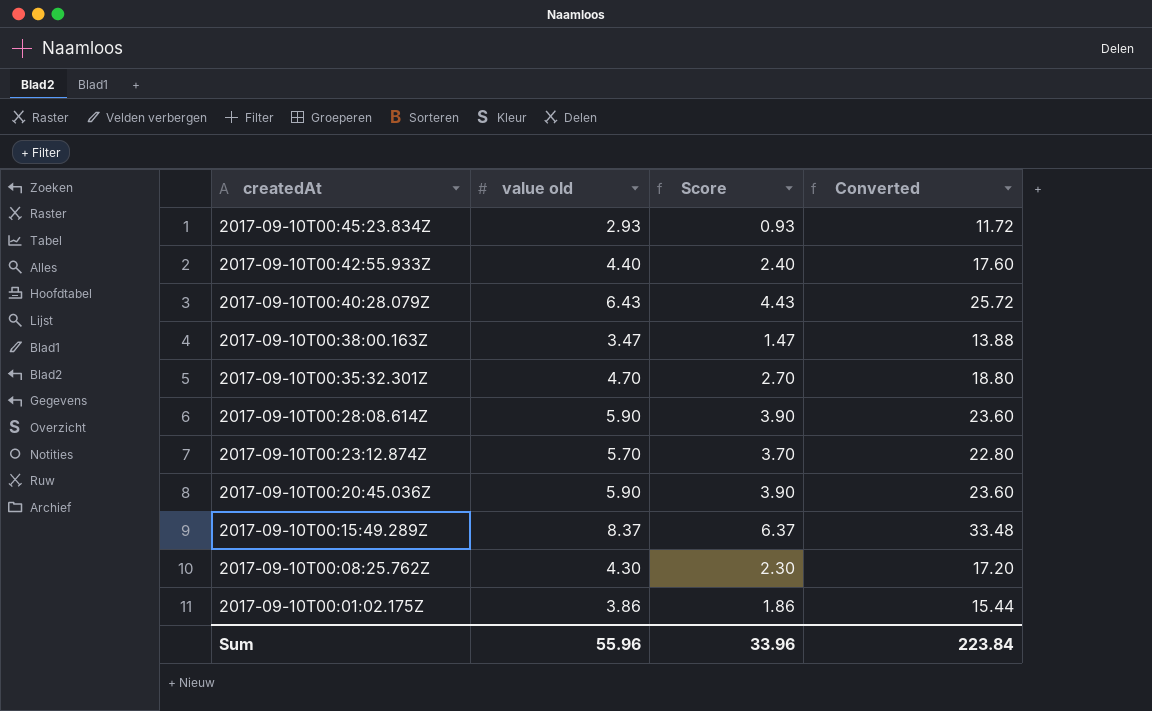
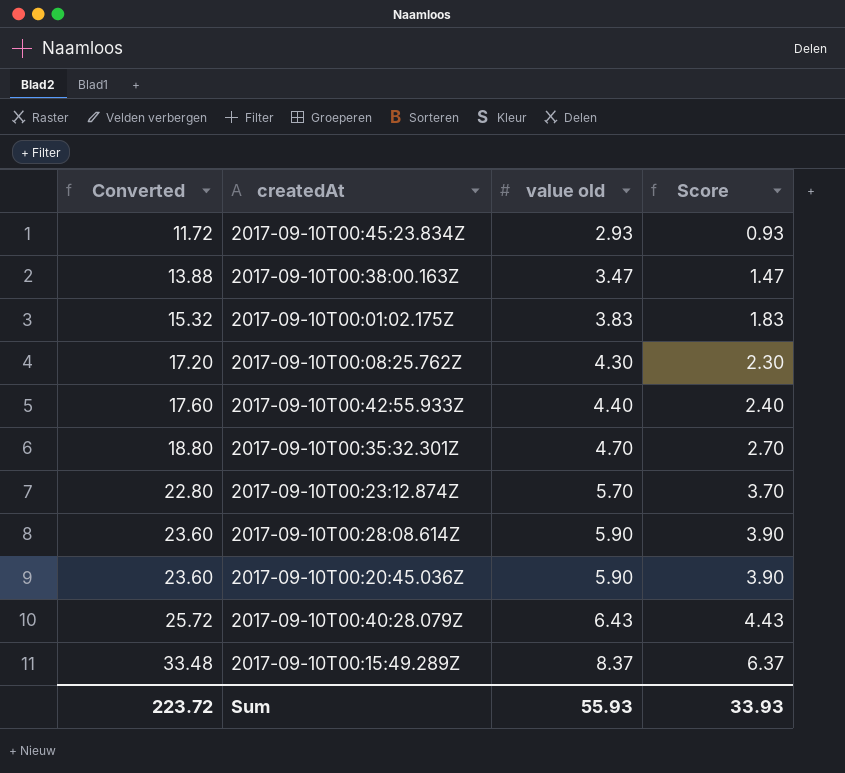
row order: createdAt descending -> Converted ascending
column Converted | position: 4 -> 1
2017-09-10T00:01:02.175Z | Converted: 15.44 -> 15.32
2017-09-10T00:01:02.175Z | value old: 3.86 -> 3.83
2017-09-10T00:01:02.175Z | Score: 1.86 -> 1.83
Sum | Converted: 223.84 -> 223.72
Sum | value old: 55.96 -> 55.93
Sum | Score: 33.96 -> 33.93

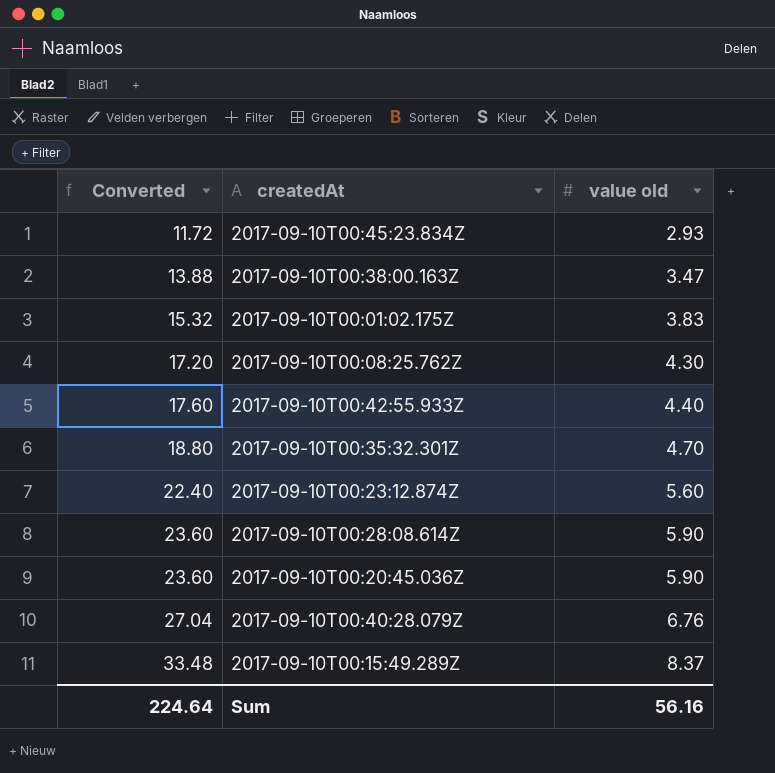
column Score | formula: [value old] - 2 -> none
2017-09-10T00:23:12.874Z | Converted: 22.80 -> 22.40
2017-09-10T00:23:12.874Z | value old: 5.70 -> 5.60
2017-09-10T00:40:28.079Z | Converted: 25.72 -> 27.04
2017-09-10T00:40:28.079Z | value old: 6.43 -> 6.76
Sum | Converted: 223.72 -> 224.64
Sum | value old: 55.93 -> 56.16

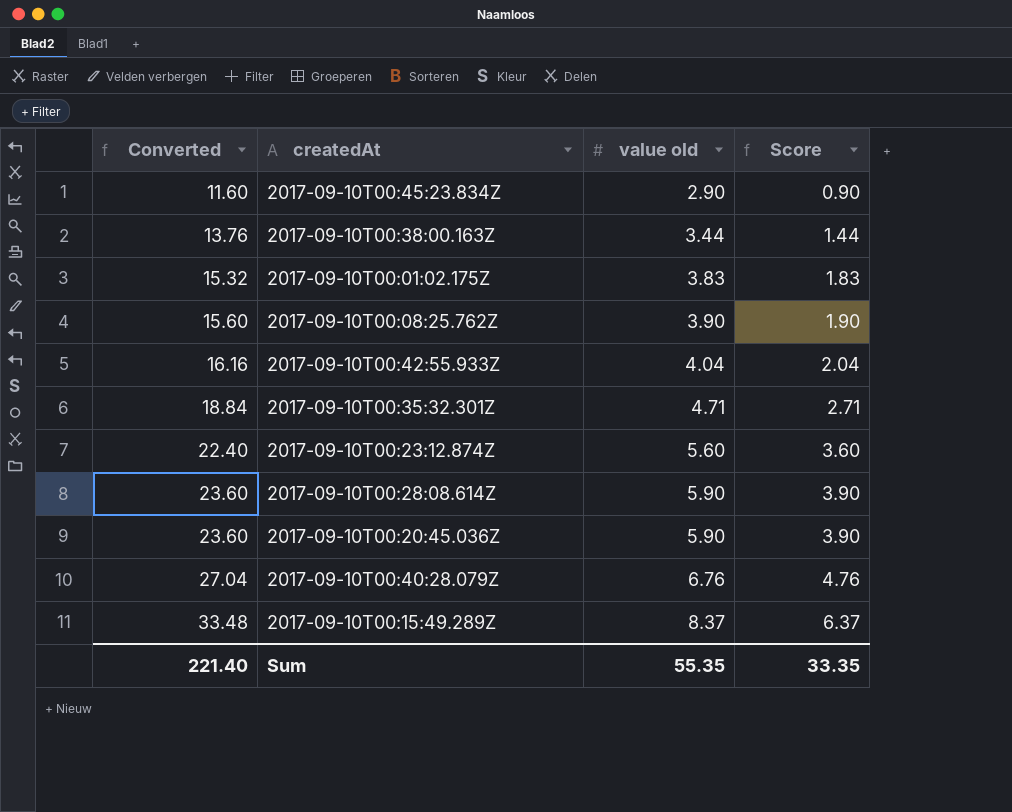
column Score | formula: none -> [value old] - 2
2017-09-10T00:45:23.834Z | Converted: 11.72 -> 11.60
2017-09-10T00:45:23.834Z | value old: 2.93 -> 2.90
2017-09-10T00:38:00.163Z | Converted: 13.88 -> 13.76
2017-09-10T00:38:00.163Z | value old: 3.47 -> 3.44
2017-09-10T00:08:25.762Z | Converted: 17.20 -> 15.60
2017-09-10T00:08:25.762Z | value old: 4.30 -> 3.90
2017-09-10T00:42:55.933Z | Converted: 17.60 -> 16.16
2017-09-10T00:42:55.933Z | value old: 4.40 -> 4.04
2017-09-10T00:35:32.301Z | Converted: 18.80 -> 18.84
2017-09-10T00:35:32.301Z | value old: 4.70 -> 4.71
Sum | Converted: 224.64 -> 221.40
Sum | value old: 56.16 -> 55.35

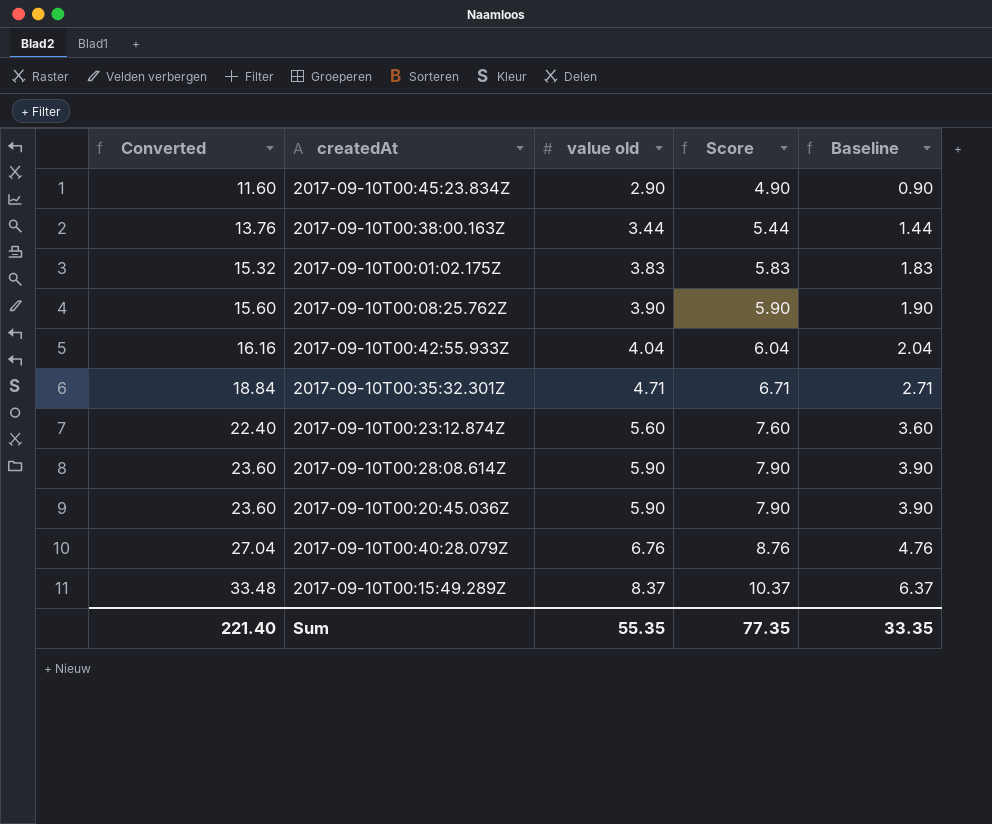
column Score | formula: [value old] - 2 -> [value old] + 2
column Baseline | formula: none -> [value old] - 2
Sum | Score: 33.35 -> 77.35

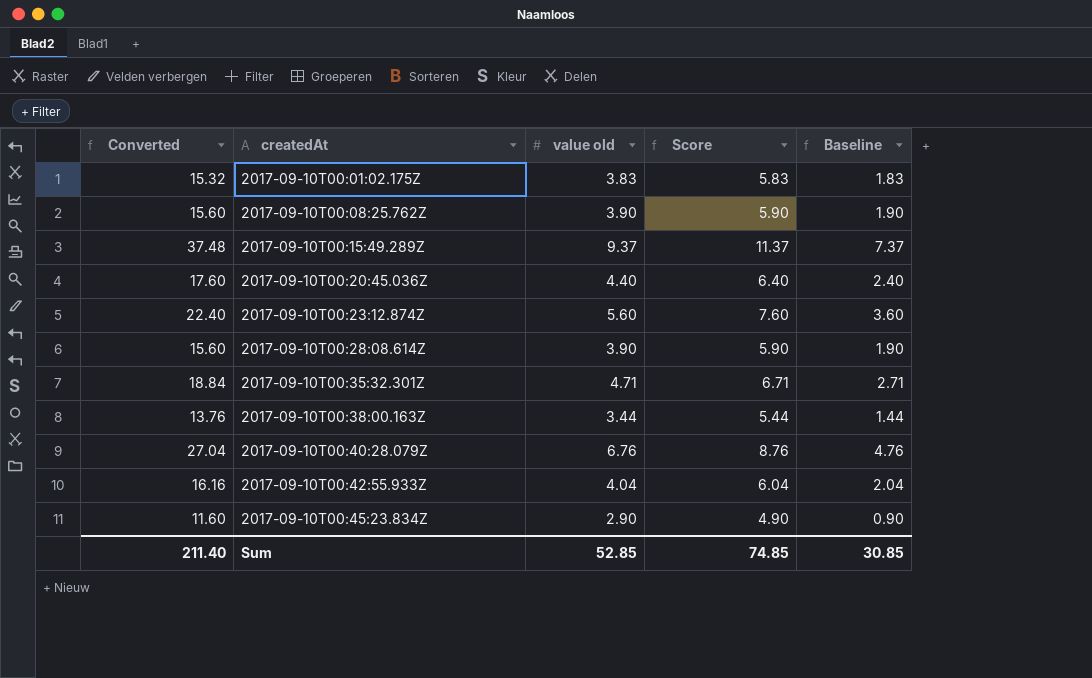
row order: Converted ascending -> createdAt ascending
2017-09-10T00:15:49.289Z | Converted: 33.48 -> 37.48
2017-09-10T00:15:49.289Z | value old: 8.37 -> 9.37
2017-09-10T00:15:49.289Z | Score: 10.37 -> 11.37
2017-09-10T00:15:49.289Z | Baseline: 6.37 -> 7.37
2017-09-10T00:20:45.036Z | Converted: 23.60 -> 17.60
2017-09-10T00:20:45.036Z | value old: 5.90 -> 4.40
2017-09-10T00:20:45.036Z | Score: 7.90 -> 6.40
2017-09-10T00:20:45.036Z | Baseline: 3.90 -> 2.40
2017-09-10T00:28:08.614Z | Converted: 23.60 -> 15.60
2017-09-10T00:28:08.614Z | value old: 5.90 -> 3.90
2017-09-10T00:28:08.614Z | Score: 7.90 -> 5.90
2017-09-10T00:28:08.614Z | Baseline: 3.90 -> 1.90
Sum | Converted: 221.40 -> 211.40
Sum | value old: 55.35 -> 52.85
Sum | Score: 77.35 -> 74.85
Sum | Baseline: 33.35 -> 30.85

